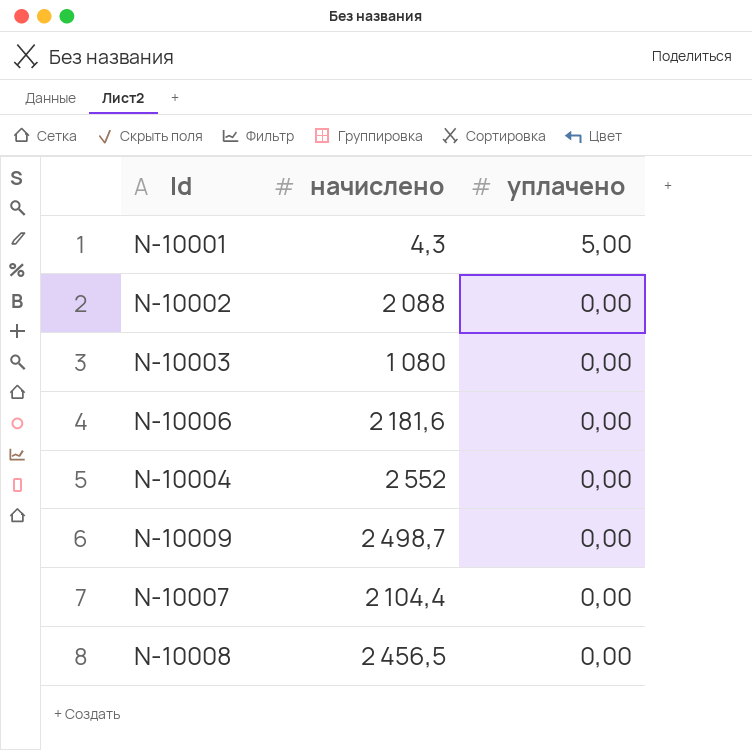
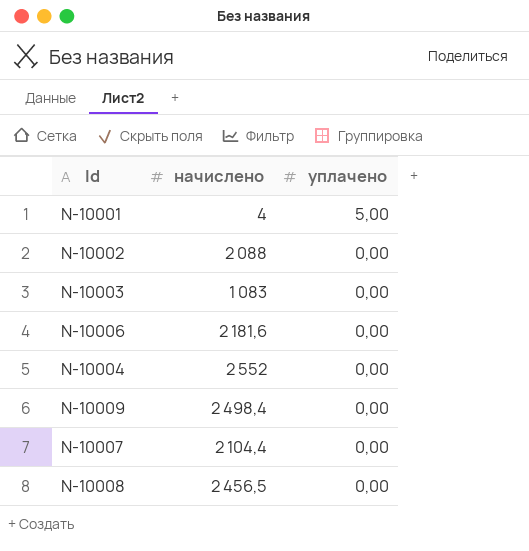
N-10001 | начислено: 4,3 -> 4
N-10003 | начислено: 1 080 -> 1 083
N-10009 | начислено: 2 498,7 -> 2 498,4

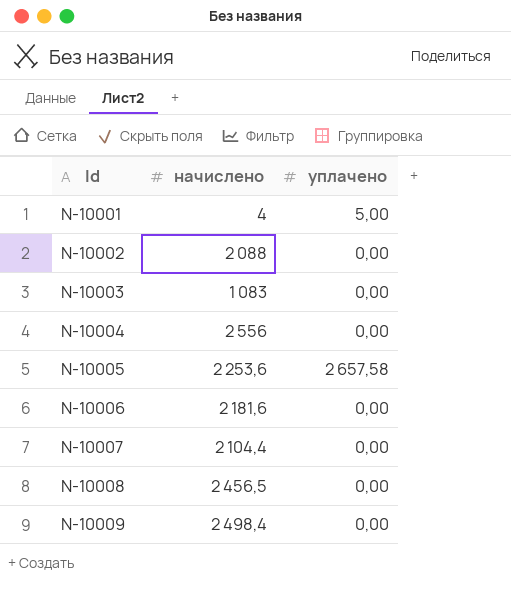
row order: уплачено descending -> Id ascending
N-10004 | начислено: 2 552 -> 2 556
row N-10005: none -> 2 253,6 | 2 657,58

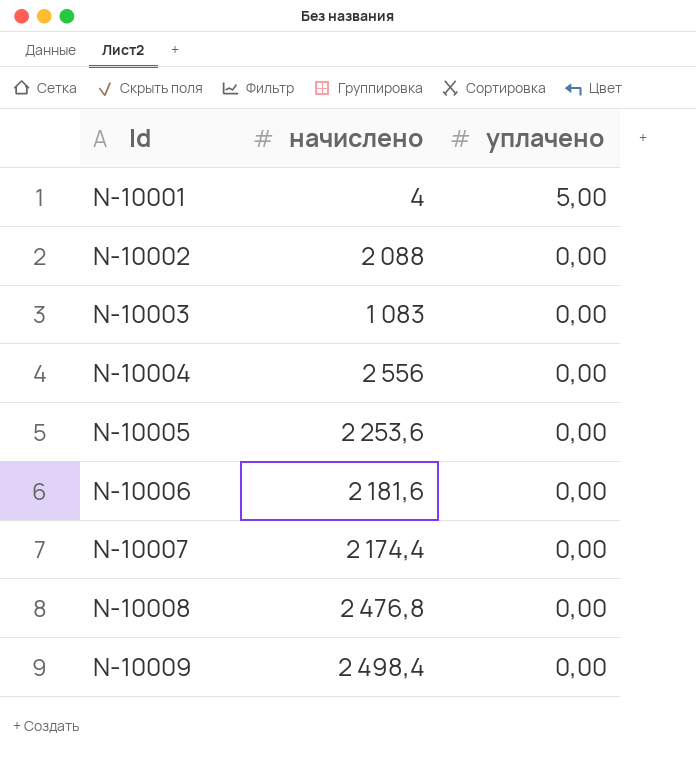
N-10005 | уплачено: 2 657,58 -> 0,00
N-10007 | начислено: 2 104,4 -> 2 174,4
N-10008 | начислено: 2 456,5 -> 2 476,8

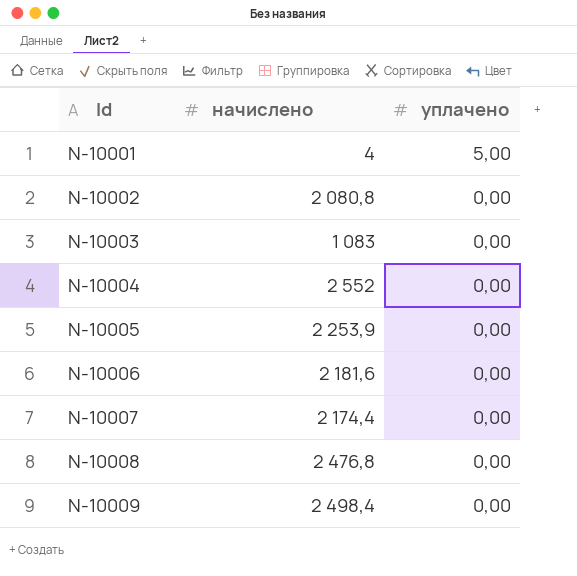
N-10002 | начислено: 2 088 -> 2 080,8
N-10004 | начислено: 2 556 -> 2 552
N-10005 | начислено: 2 253,6 -> 2 253,9

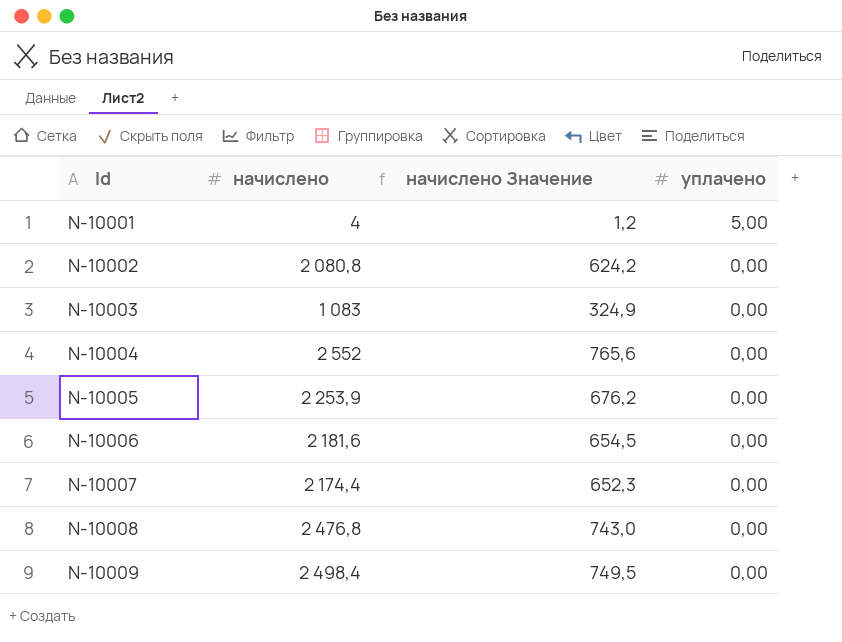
column начислено Значение | formula: none -> [начислено] * 0,3

